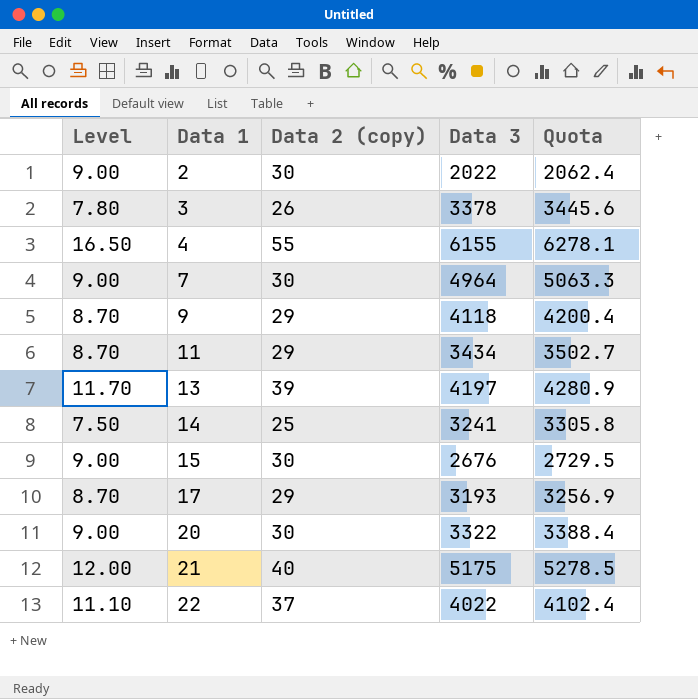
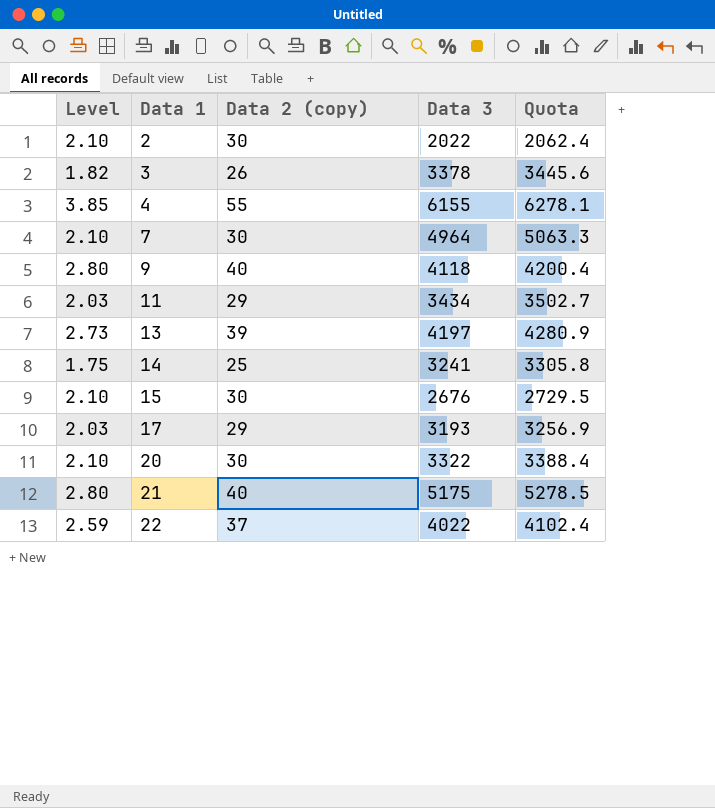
column Level | formula: [Data 2 (copy)] * 0.3 -> [Data 2 (copy)] * 0.07
9 | Data 2 (copy): 29 -> 40

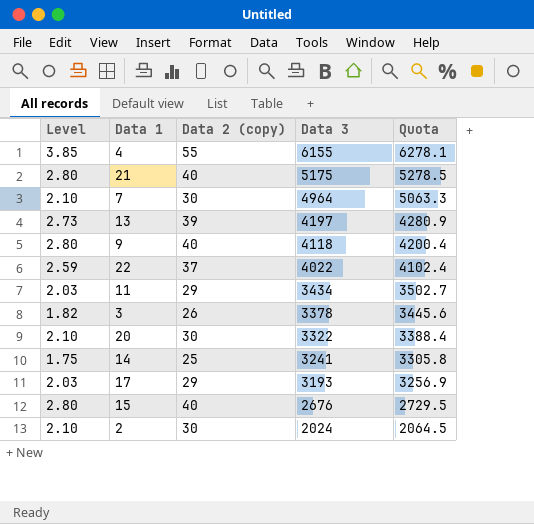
row order: Data 1 ascending -> Data 3 descending
15 | Level: 2.10 -> 2.80
15 | Data 2 (copy): 30 -> 40
2 | Data 3: 2022 -> 2024
2 | Quota: 2062.4 -> 2064.5

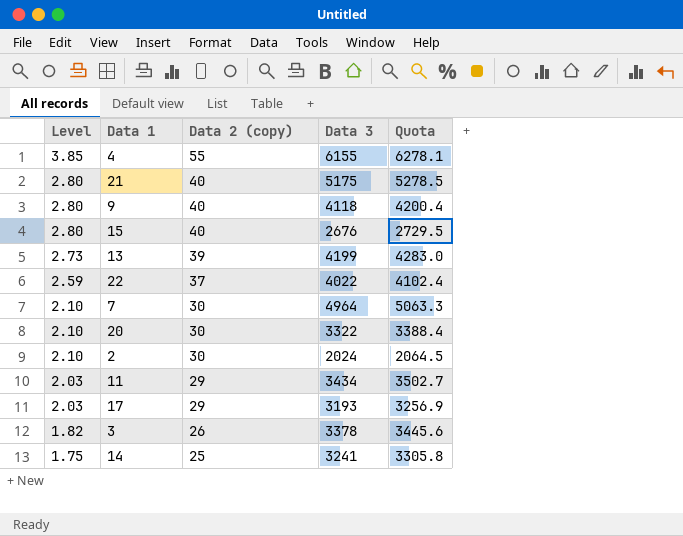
row order: Data 3 descending -> Level descending
13 | Data 3: 4197 -> 4199
13 | Quota: 4280.9 -> 4283.0

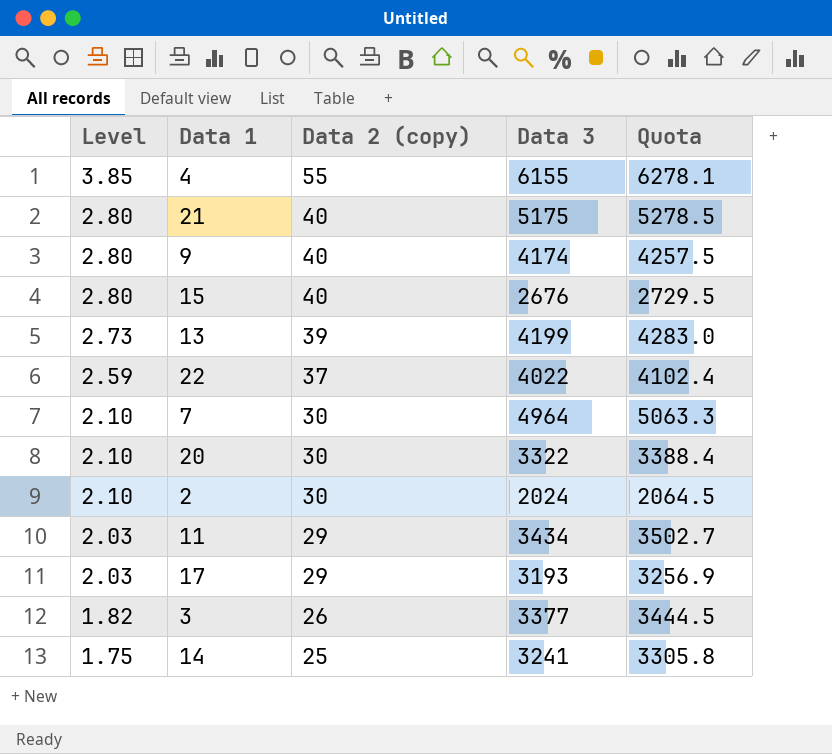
9 | Data 3: 4118 -> 4174
9 | Quota: 4200.4 -> 4257.5
3 | Data 3: 3378 -> 3377
3 | Quota: 3445.6 -> 3444.5

